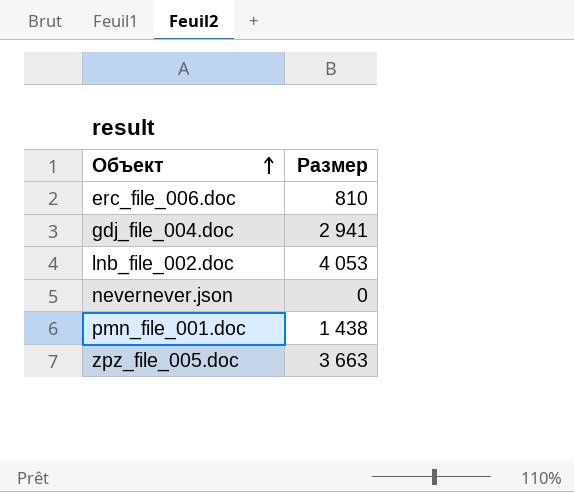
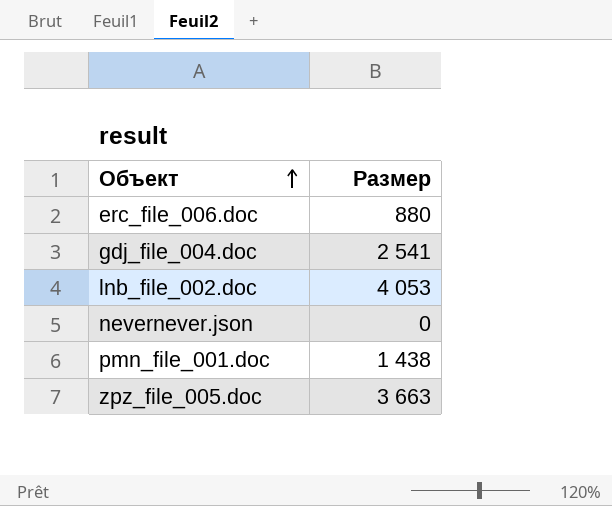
erc_file_006.doc | Размер: 810 -> 880
gdj_file_004.doc | Размер: 2 941 -> 2 541

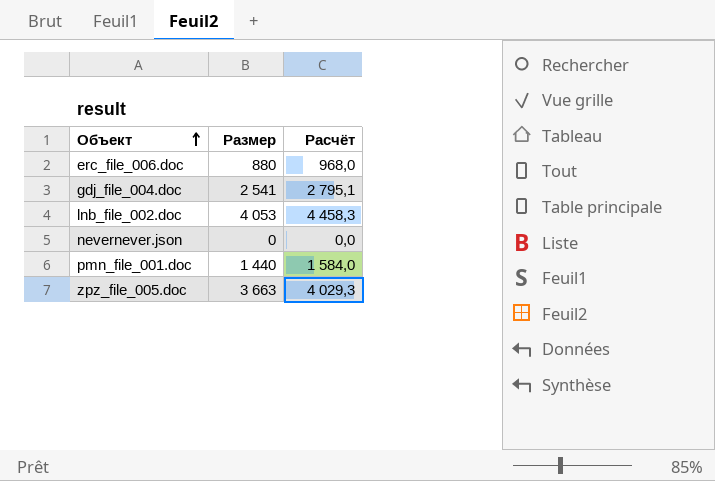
column Расчёт | formula: none -> [Размер] * 1,1
pmn_file_001.doc | Размер: 1 438 -> 1 440

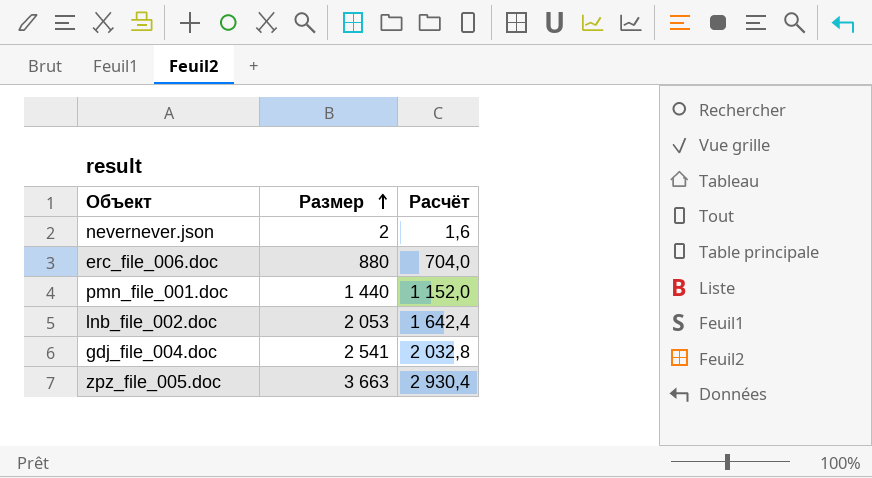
row order: Объект ascending -> Размер ascending
column Расчёт | formula: [Размер] * 1,1 -> [Размер] * 0,8
nevernever.json | Размер: 0 -> 2
lnb_file_002.doc | Размер: 4 053 -> 2 053

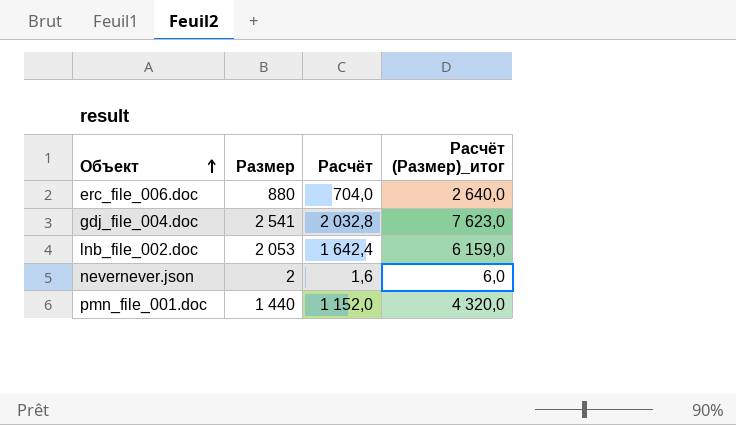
row order: Размер ascending -> Объект ascending
column Расчёт (Размер)_итог | formula: none -> [Размер] * 3
row zpz_file_005.doc: 3 663 | 2 930,4 -> none

